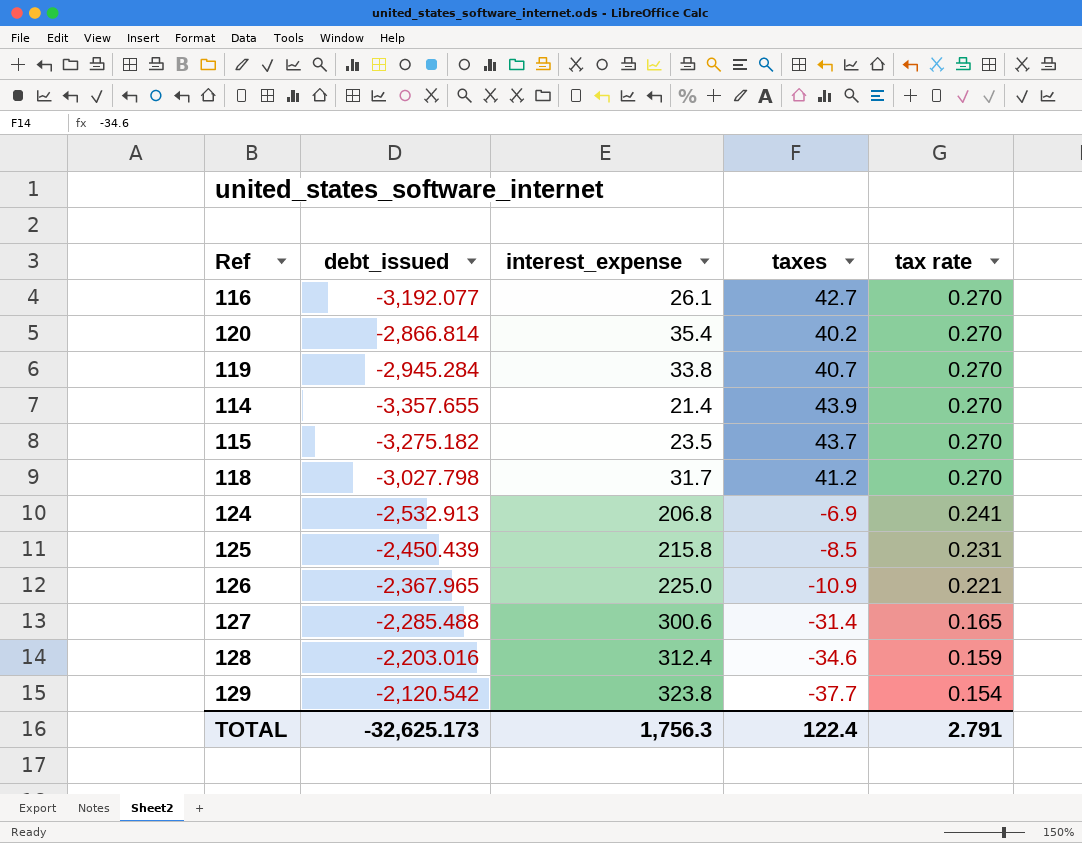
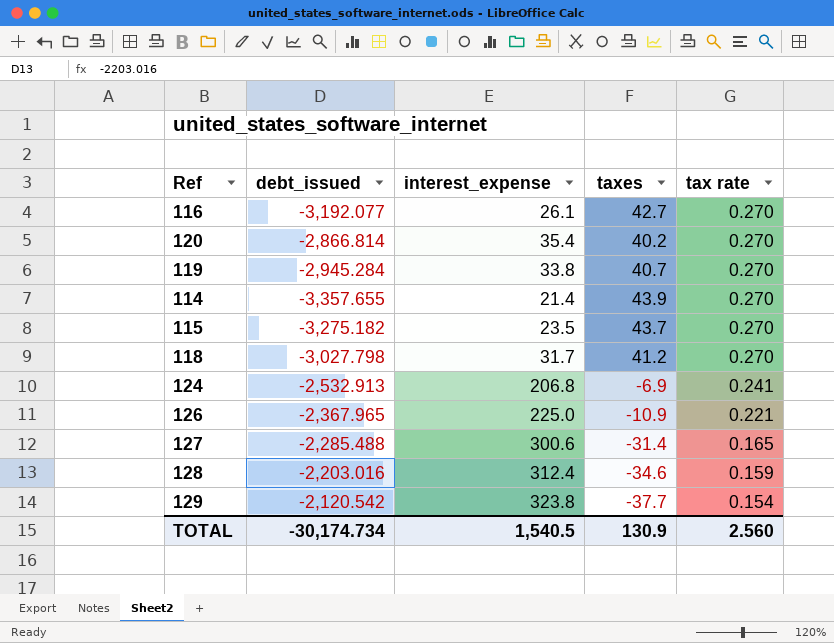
row 125: -2,450.439 | 215.8 | -8.5 | 0.231 -> none
TOTAL | debt_issued: -32,625.173 -> -30,174.734
TOTAL | interest_expense: 1,756.3 -> 1,540.5
TOTAL | taxes: 122.4 -> 130.9
TOTAL | tax rate: 2.791 -> 2.560

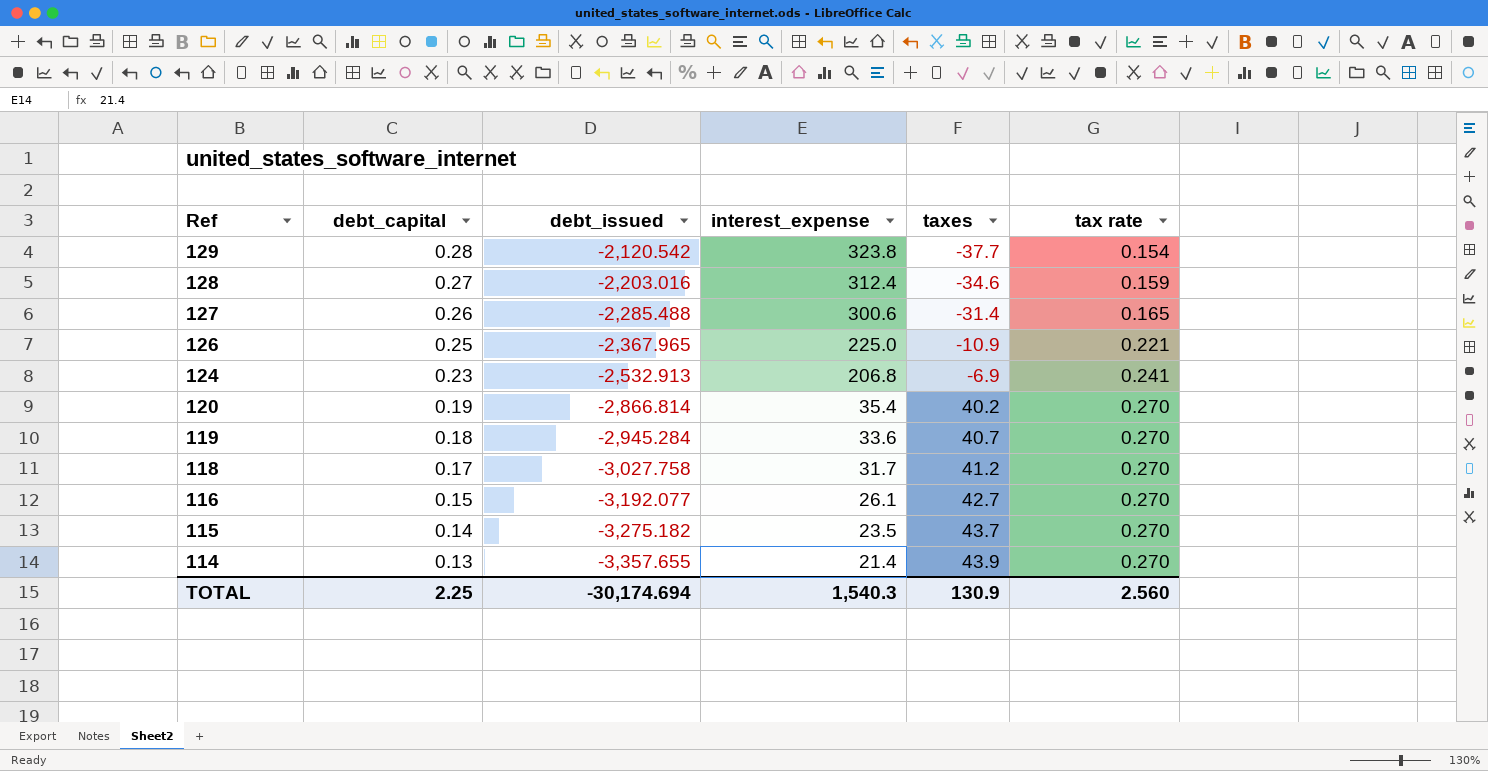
row order: tax rate descending -> Ref descending
column debt_capital | position: none -> 2
119 | interest_expense: 33.8 -> 33.6
118 | debt_issued: -3,027.798 -> -3,027.758
TOTAL | debt_issued: -30,174.734 -> -30,174.694
TOTAL | interest_expense: 1,540.5 -> 1,540.3

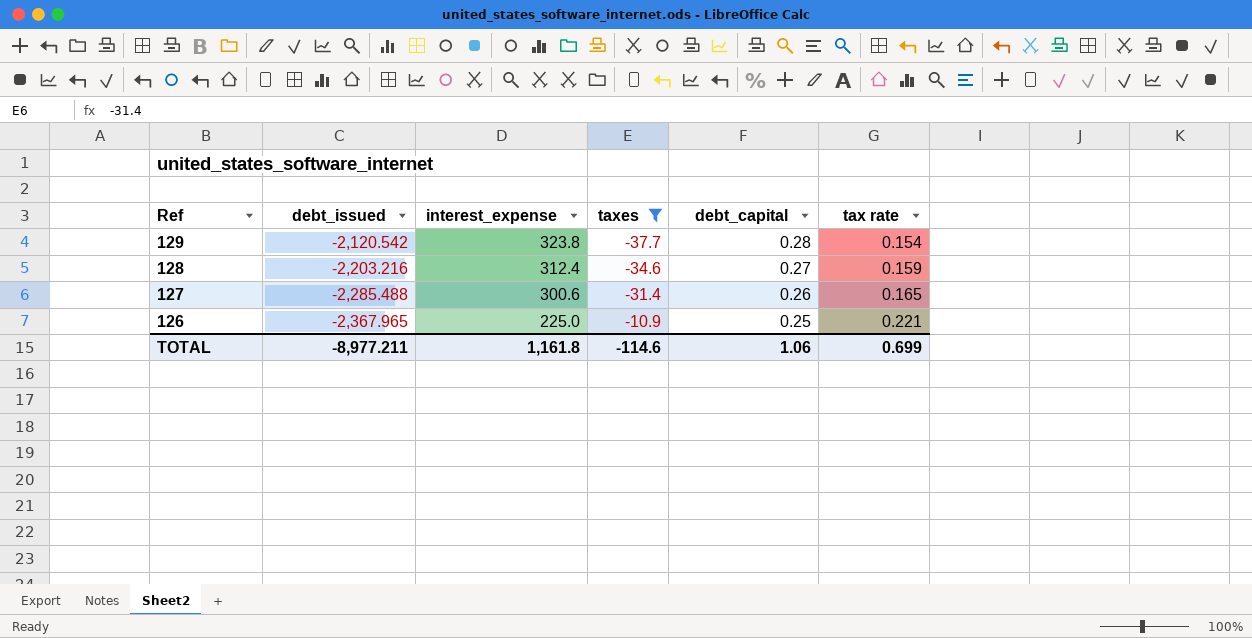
filter: none -> taxes <= -10.9
column debt_capital | position: 2 -> 5
128 | debt_issued: -2,203.016 -> -2,203.216
TOTAL | debt_issued: -30,174.694 -> -8,977.211
TOTAL | interest_expense: 1,540.3 -> 1,161.8
TOTAL | taxes: 130.9 -> -114.6
TOTAL | debt_capital: 2.25 -> 1.06
TOTAL | tax rate: 2.560 -> 0.699

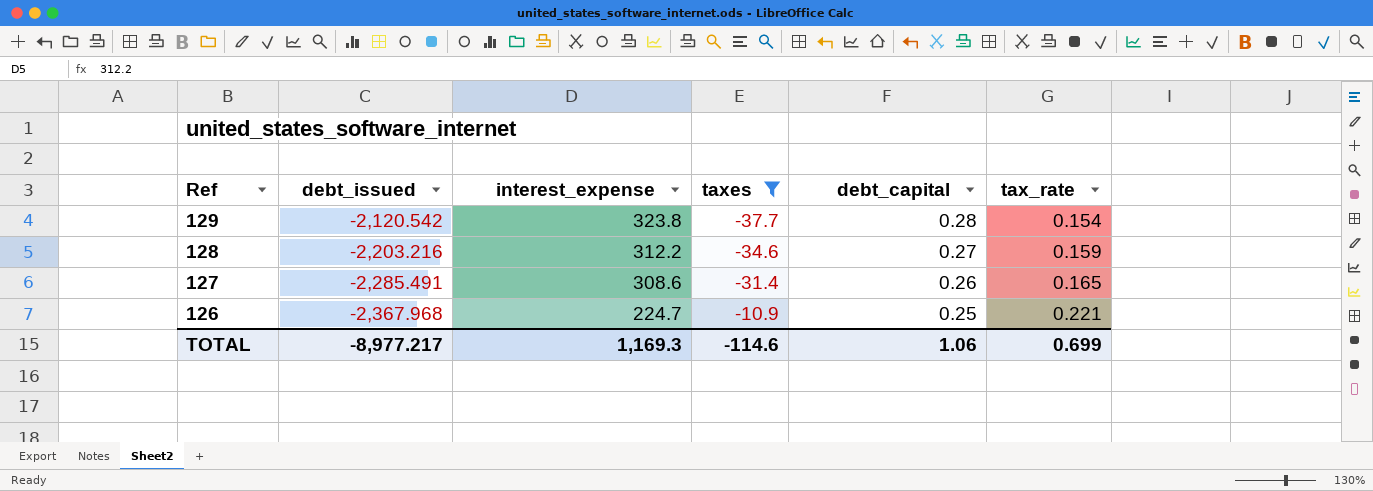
column name: tax rate -> tax_rate
128 | interest_expense: 312.4 -> 312.2
127 | debt_issued: -2,285.488 -> -2,285.491
127 | interest_expense: 300.6 -> 308.6
126 | debt_issued: -2,367.965 -> -2,367.968
126 | interest_expense: 225.0 -> 224.7
TOTAL | debt_issued: -8,977.211 -> -8,977.217
TOTAL | interest_expense: 1,161.8 -> 1,169.3

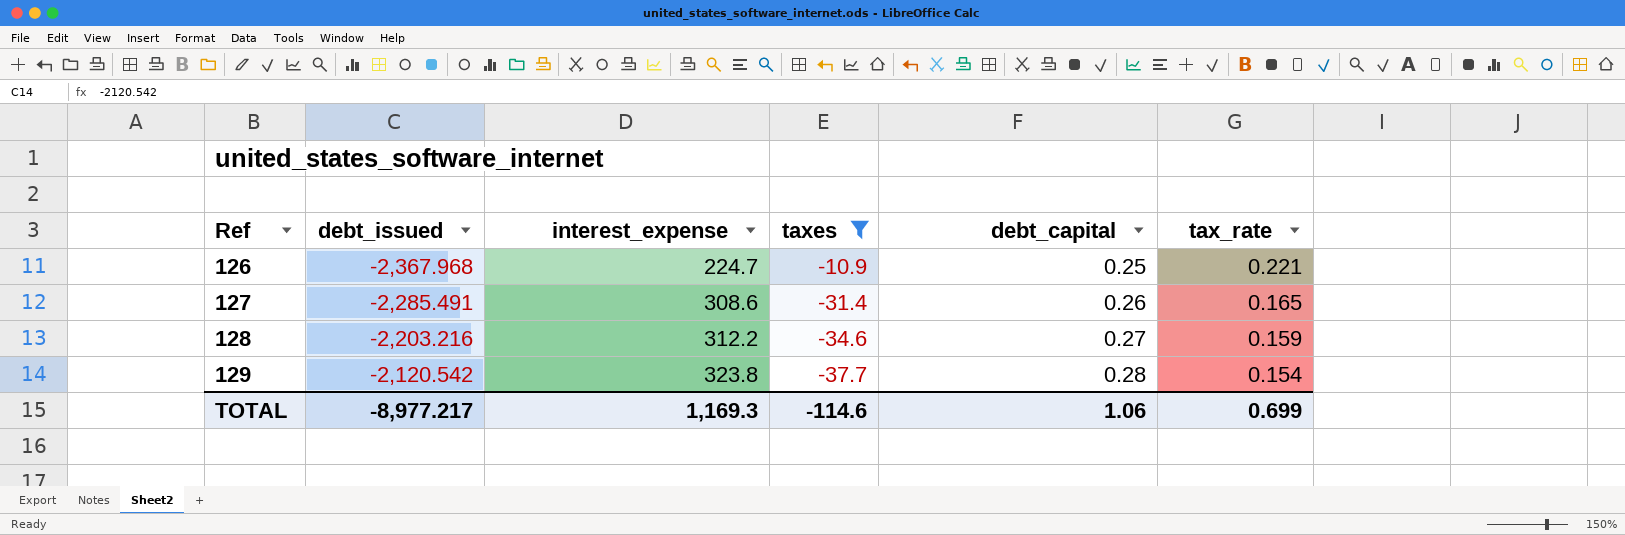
row order: Ref descending -> Ref ascending

